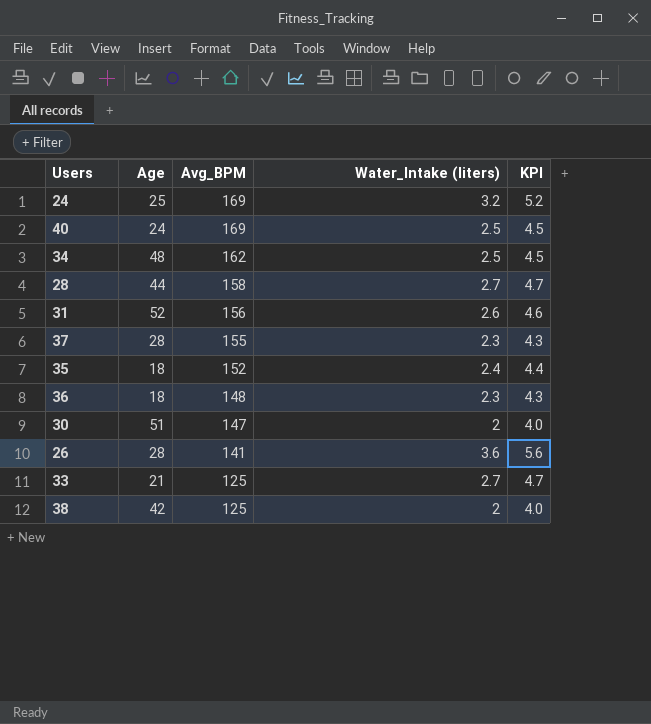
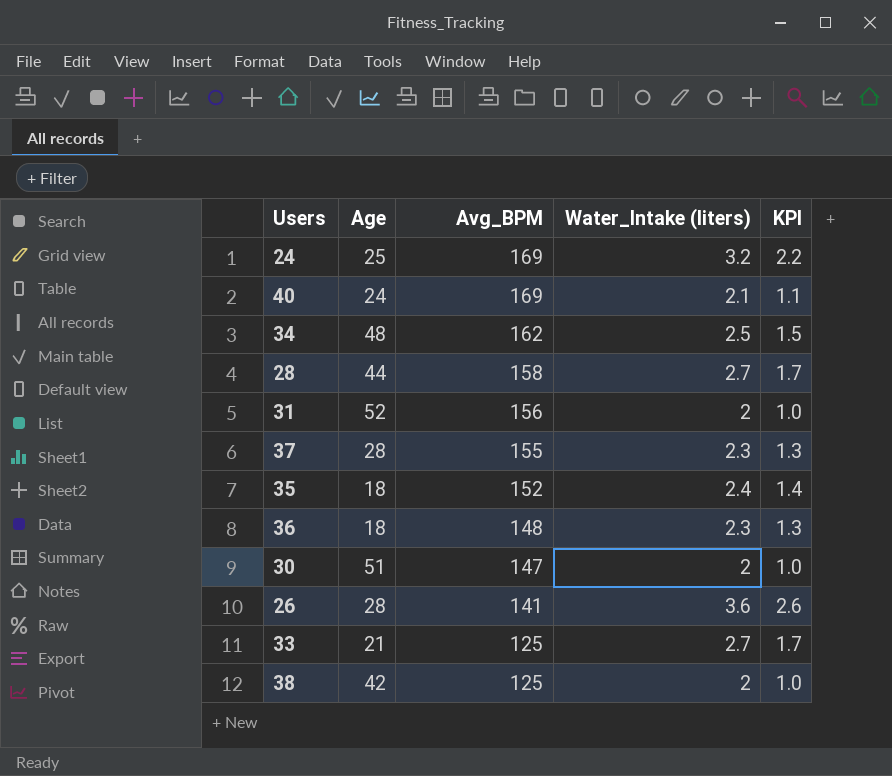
column KPI | formula: [Water_Intake (liters)] + 2 -> [Water_Intake (liters)] - 1
40 | Water_Intake (liters): 2.5 -> 2.1
31 | Water_Intake (liters): 2.6 -> 2

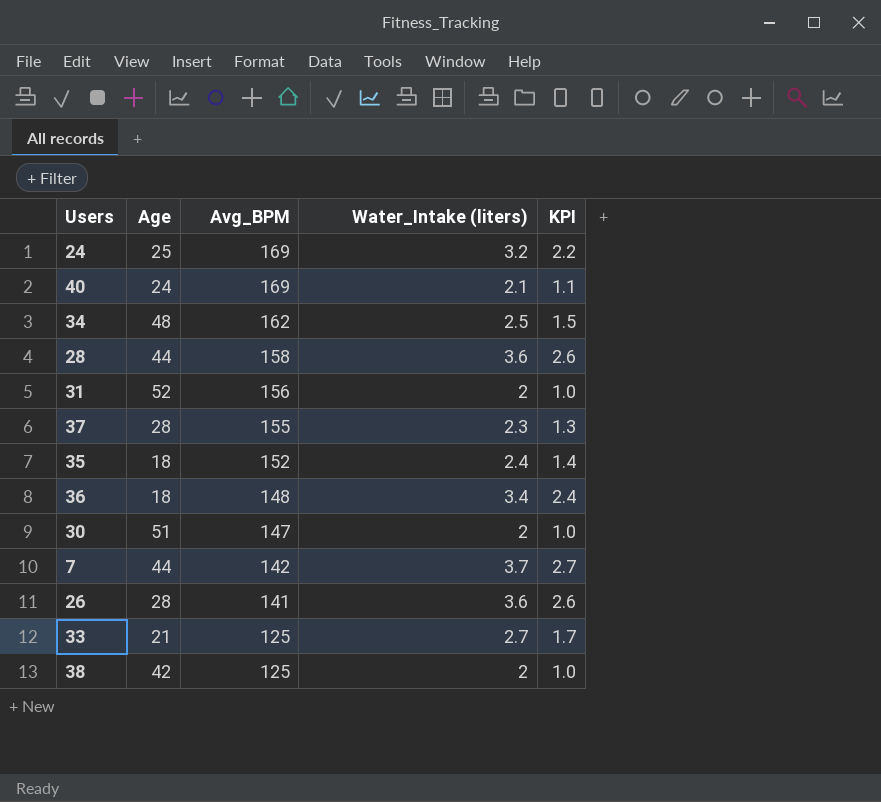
28 | Water_Intake (liters): 2.7 -> 3.6
28 | KPI: 1.7 -> 2.6
36 | Water_Intake (liters): 2.3 -> 3.4
36 | KPI: 1.3 -> 2.4
row 7: none -> 44 | 142 | 3.7 | 2.7

